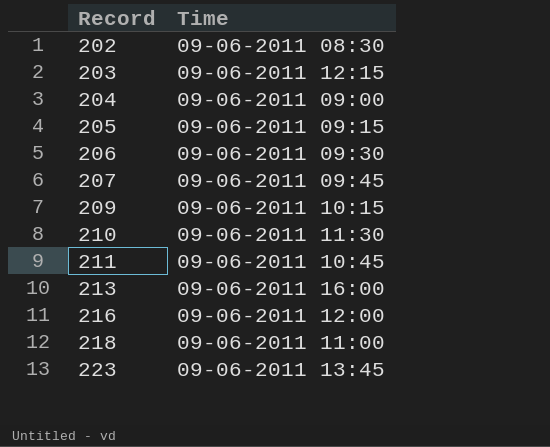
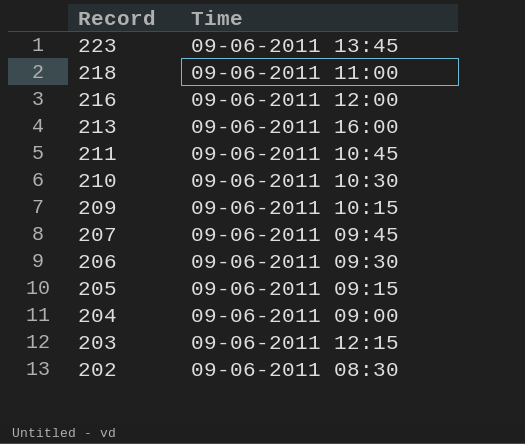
row order: Record ascending -> Record descending
210 | Time: 09-06-2011 11:30 -> 09-06-2011 10:30

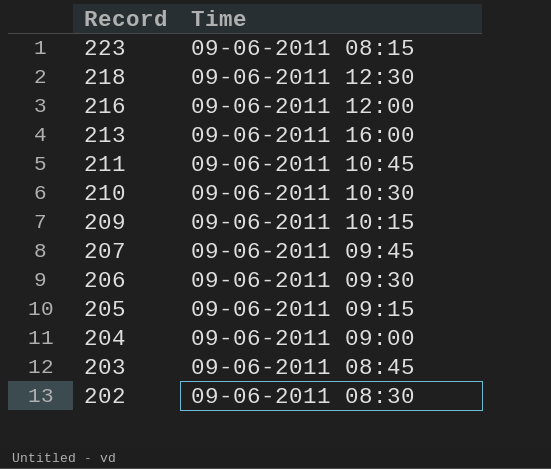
223 | Time: 09-06-2011 13:45 -> 09-06-2011 08:15
218 | Time: 09-06-2011 11:00 -> 09-06-2011 12:30
203 | Time: 09-06-2011 12:15 -> 09-06-2011 08:45

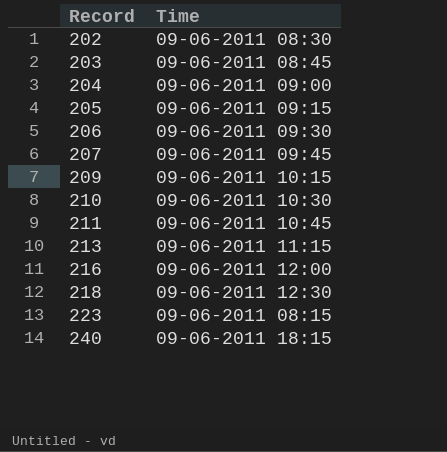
row order: Record descending -> Record ascending
213 | Time: 09-06-2011 16:00 -> 09-06-2011 11:15
row 240: none -> 09-06-2011 18:15

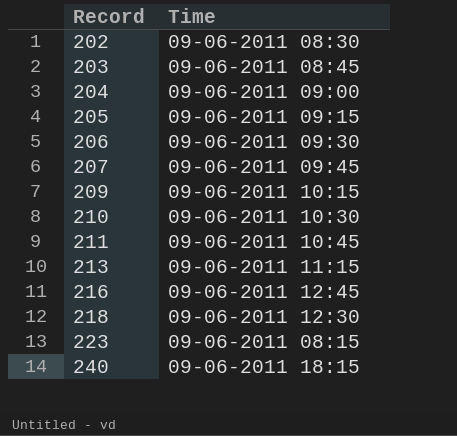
216 | Time: 09-06-2011 12:00 -> 09-06-2011 12:45

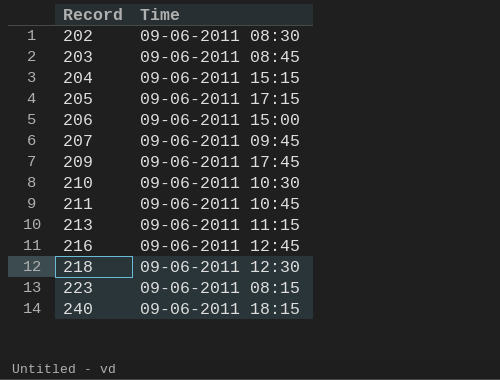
204 | Time: 09-06-2011 09:00 -> 09-06-2011 15:15
205 | Time: 09-06-2011 09:15 -> 09-06-2011 17:15
206 | Time: 09-06-2011 09:30 -> 09-06-2011 15:00
209 | Time: 09-06-2011 10:15 -> 09-06-2011 17:45

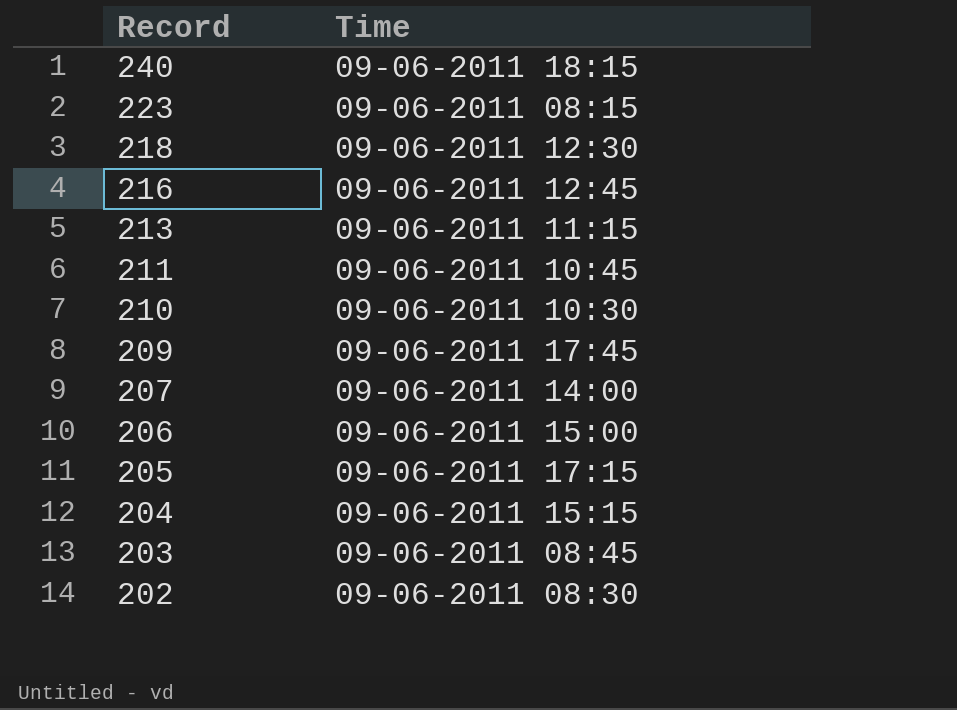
row order: Record ascending -> Record descending
207 | Time: 09-06-2011 09:45 -> 09-06-2011 14:00

